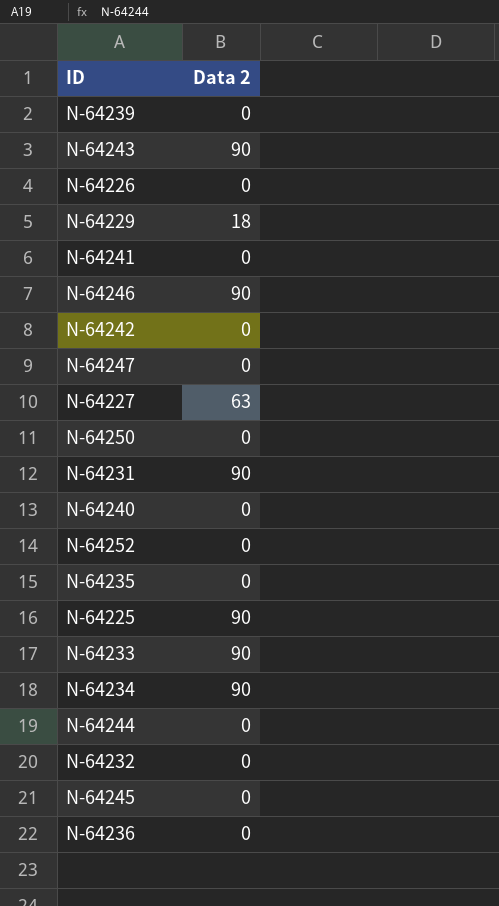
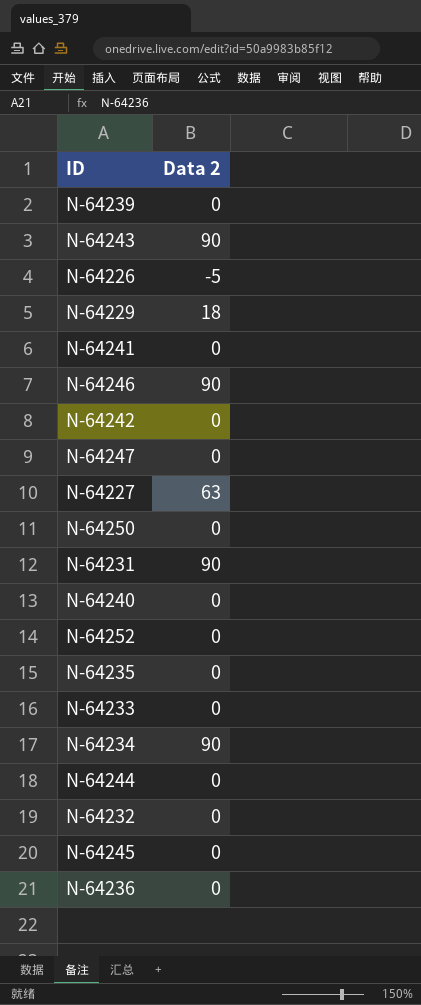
row N-64225: 90 -> none
N-64226 | Data 2: 0 -> -5
N-64233 | Data 2: 90 -> 0

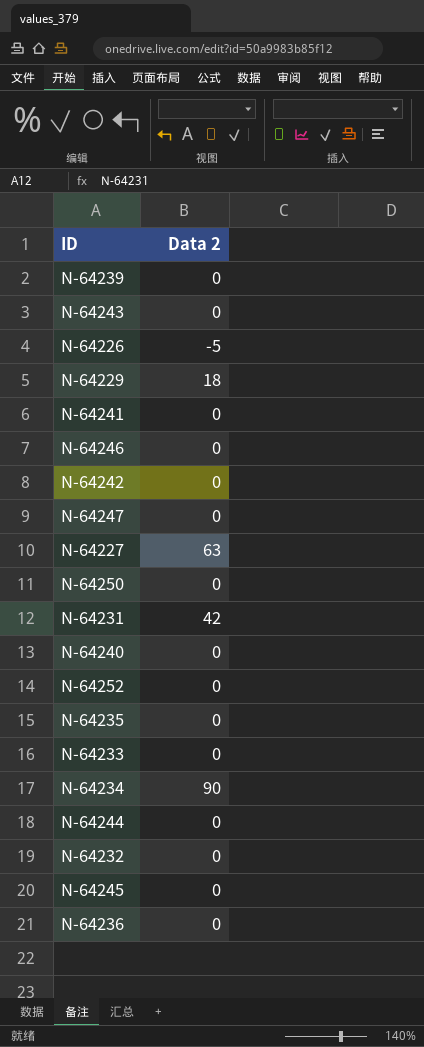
N-64243 | Data 2: 90 -> 0
N-64246 | Data 2: 90 -> 0
N-64231 | Data 2: 90 -> 42

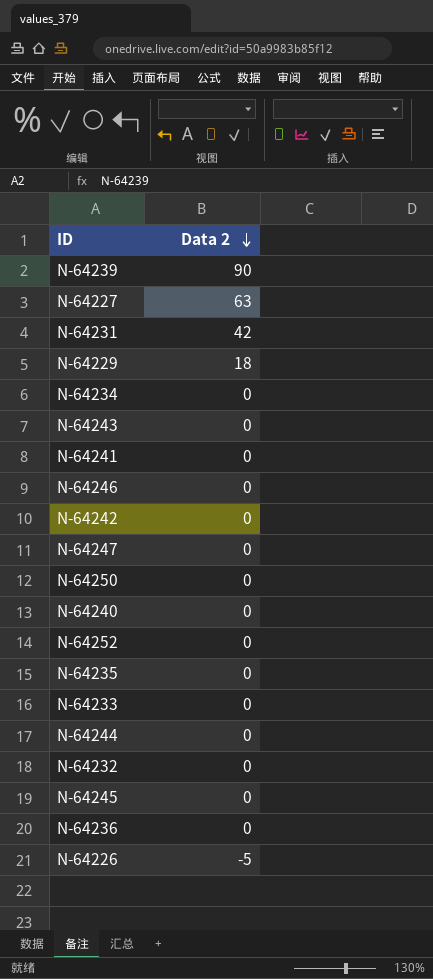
row order: none -> Data 2 descending
N-64239 | Data 2: 0 -> 90
N-64234 | Data 2: 90 -> 0

